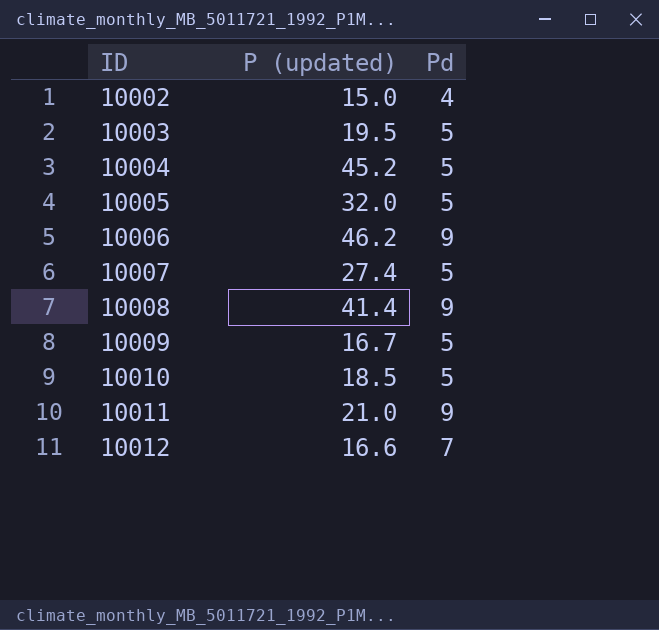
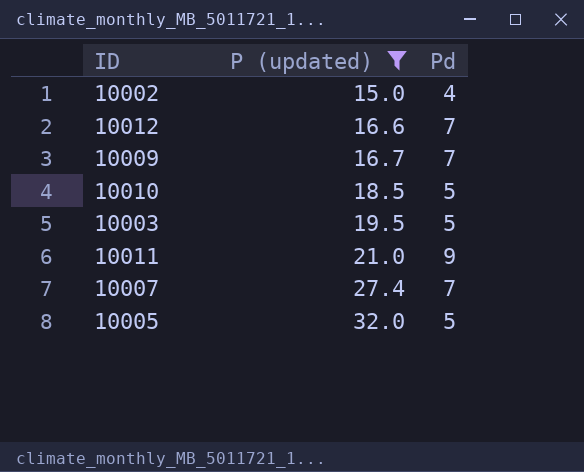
filter: none -> P (updated) <= 32.0
row order: ID ascending -> P (updated) ascending
10009 | Pd: 5 -> 7
10007 | Pd: 5 -> 7

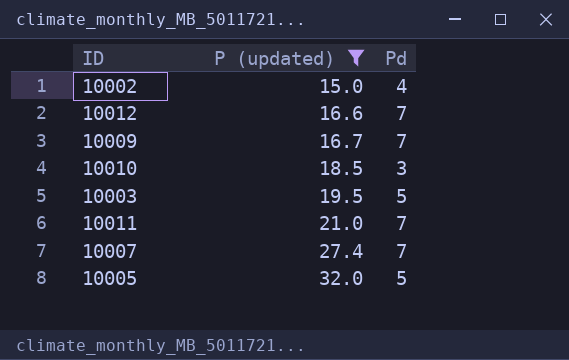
10010 | Pd: 5 -> 3
10011 | Pd: 9 -> 7

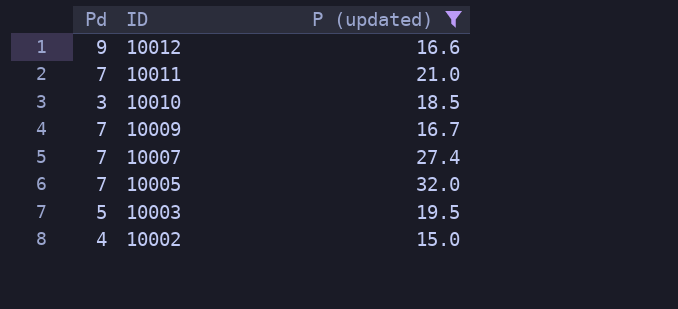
row order: P (updated) ascending -> ID descending
column Pd | position: 3 -> 1
10012 | Pd: 7 -> 9
10005 | Pd: 5 -> 7

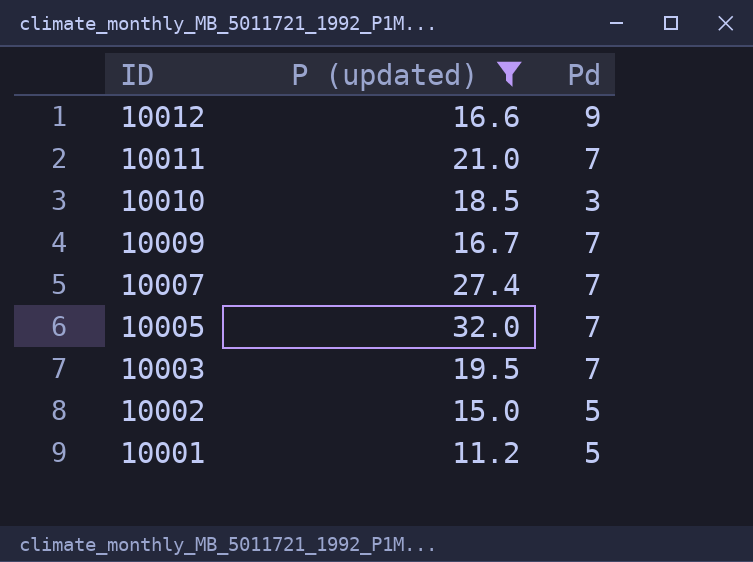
column Pd | position: 1 -> 3
10003 | Pd: 5 -> 7
10002 | Pd: 4 -> 5
row 10001: none -> 11.2 | 5

